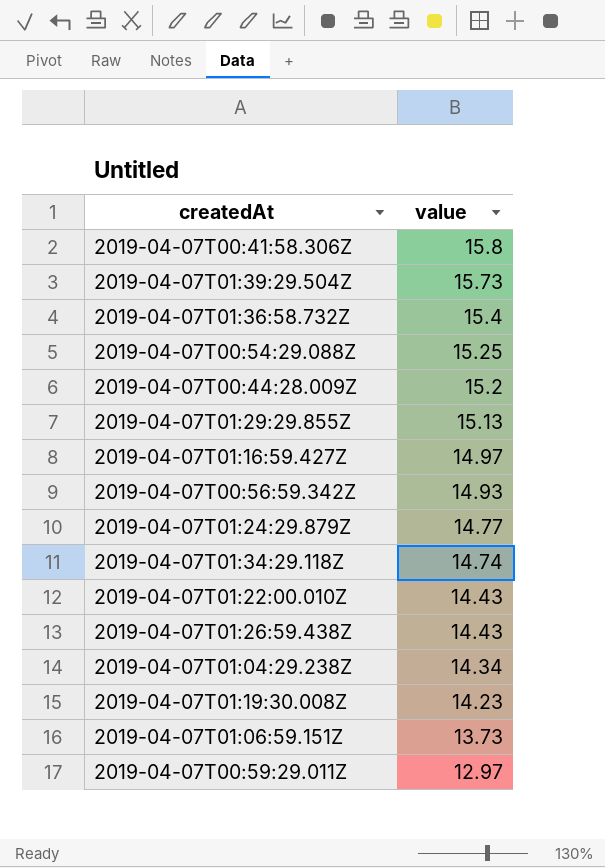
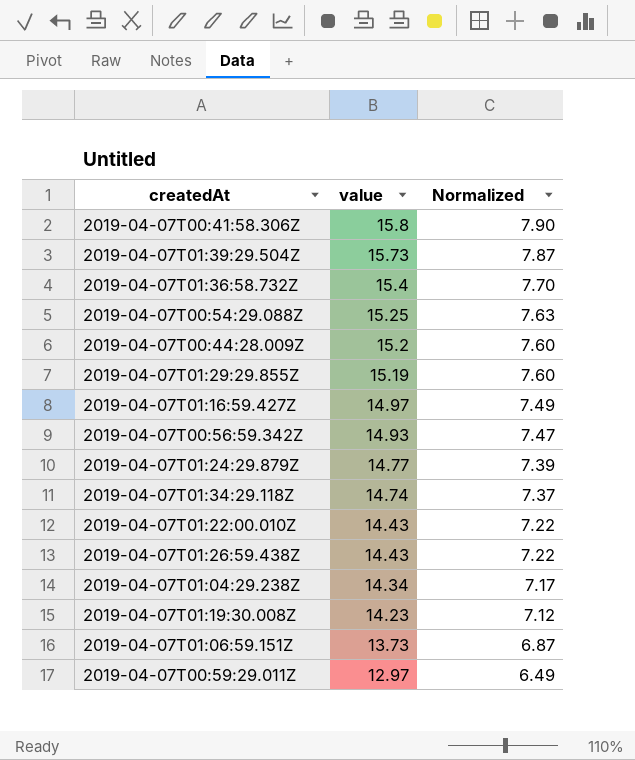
column Normalized | formula: none -> [value] * 0.5
2019-04-07T01:29:29.855Z | value: 15.13 -> 15.19

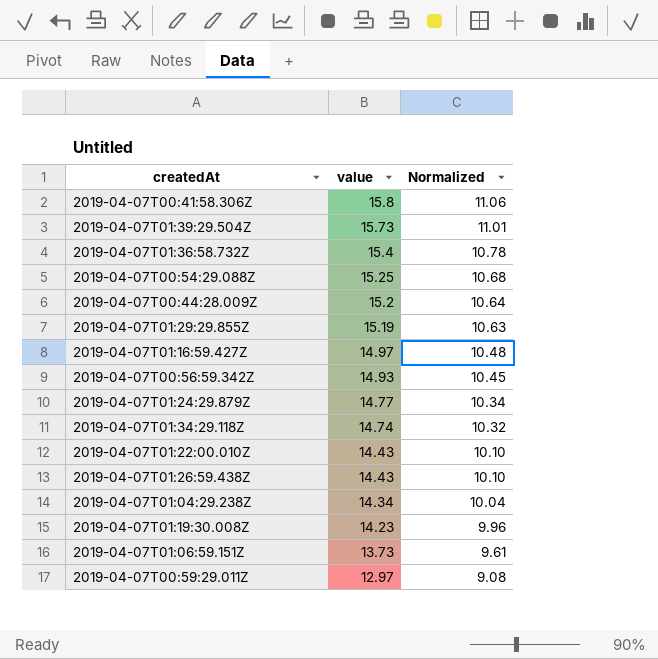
column Normalized | formula: [value] * 0.5 -> [value] * 0.7

